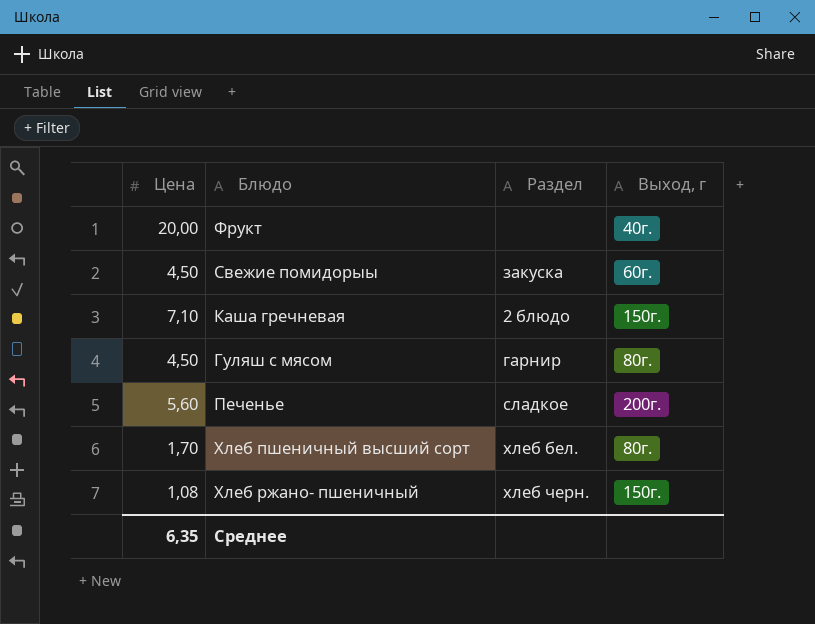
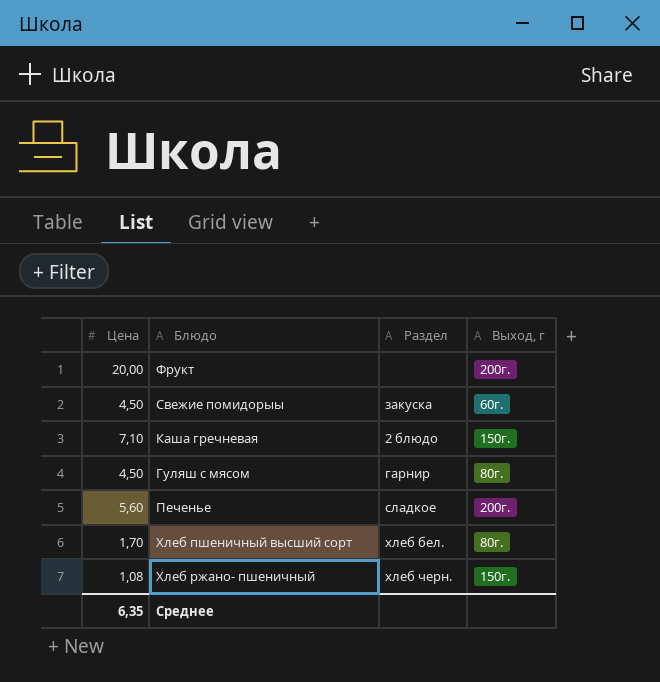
Фрукт | Выход, г: 40г. -> 200г.

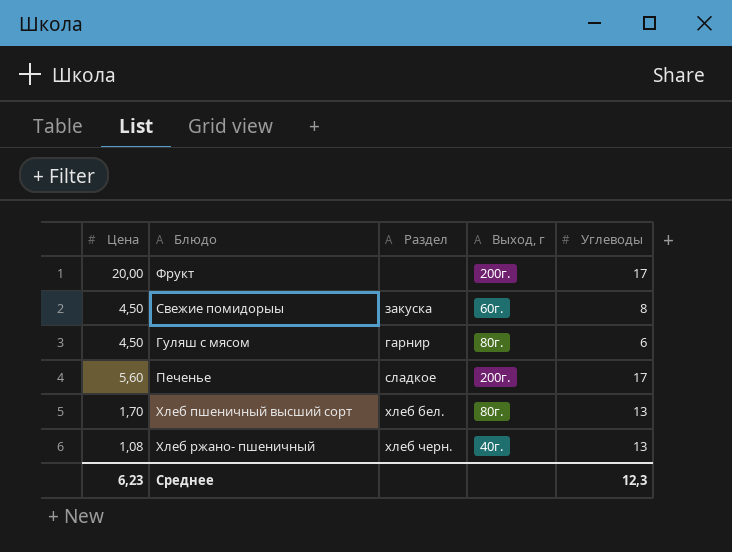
column Углеводы | position: none -> 5
row Каша гречневая: 7,10 | 2 блюдо | 150г. -> none
Хлеб ржано- пшеничный | Выход, г: 150г. -> 40г.
Среднее | Цена: 6,35 -> 6,23

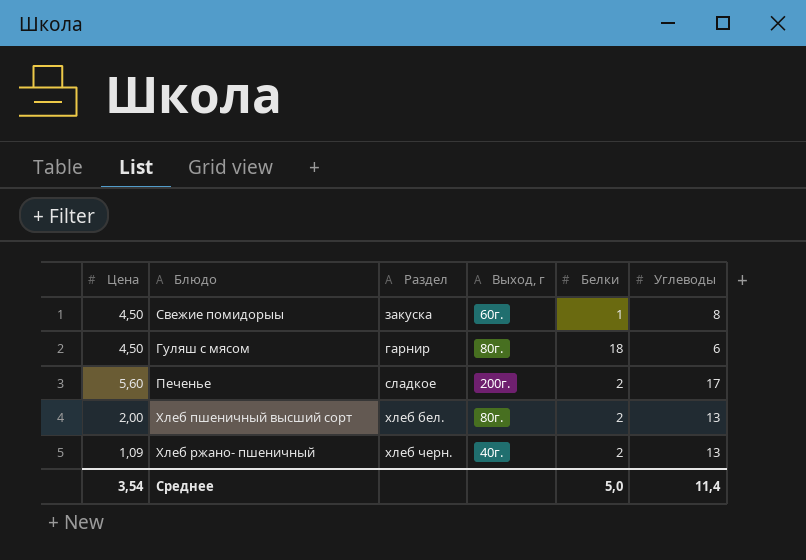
column Белки | position: none -> 5
row Фрукт: 20,00 | none | 200г. | 17 -> none
Хлеб пшеничный высший сорт | Цена: 1,70 -> 2,00
Хлеб ржано- пшеничный | Цена: 1,08 -> 1,09
Среднее | Цена: 6,23 -> 3,54
Среднее | Углеводы: 12,3 -> 11,4

